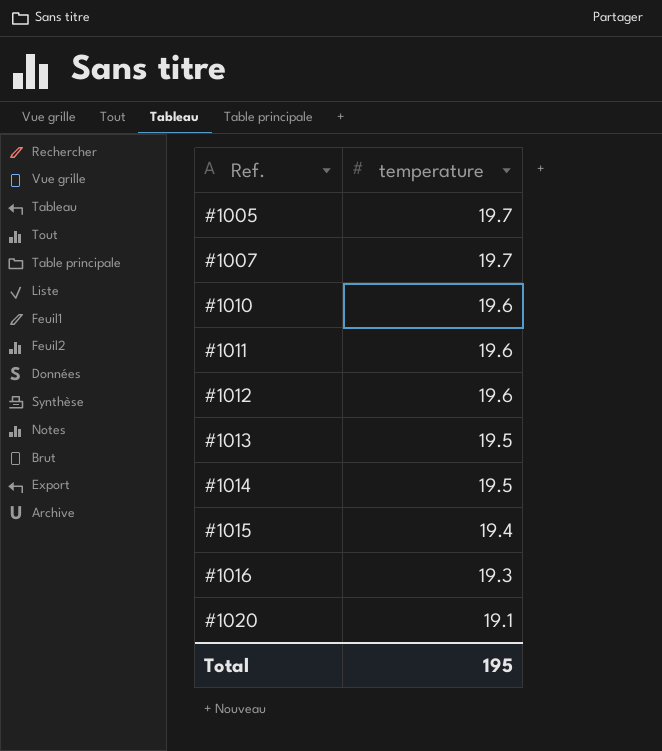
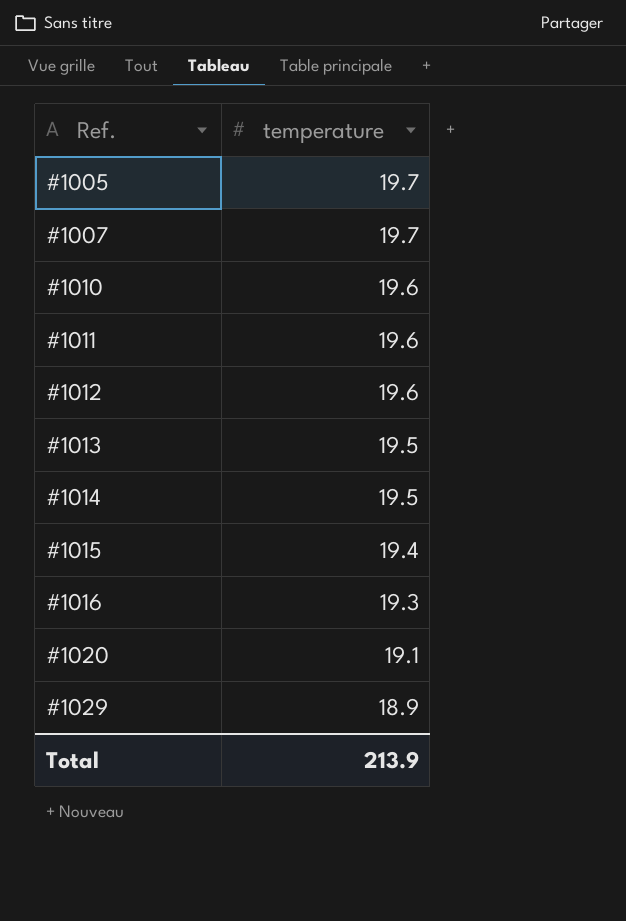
row #1029: none -> 18.9
Total | temperature: 195 -> 213.9

